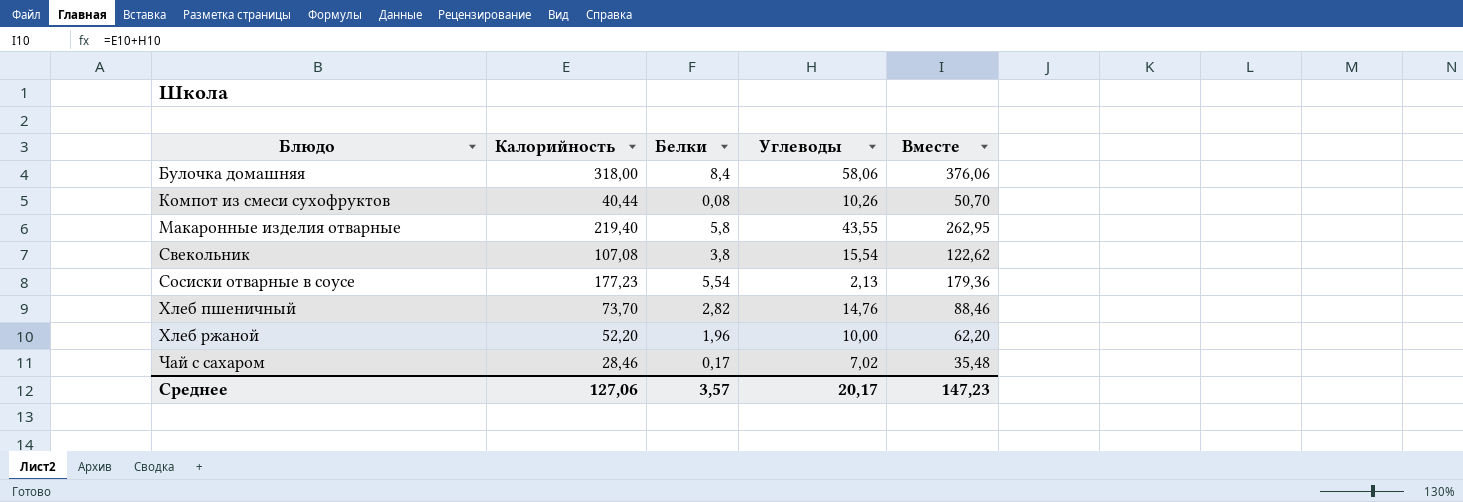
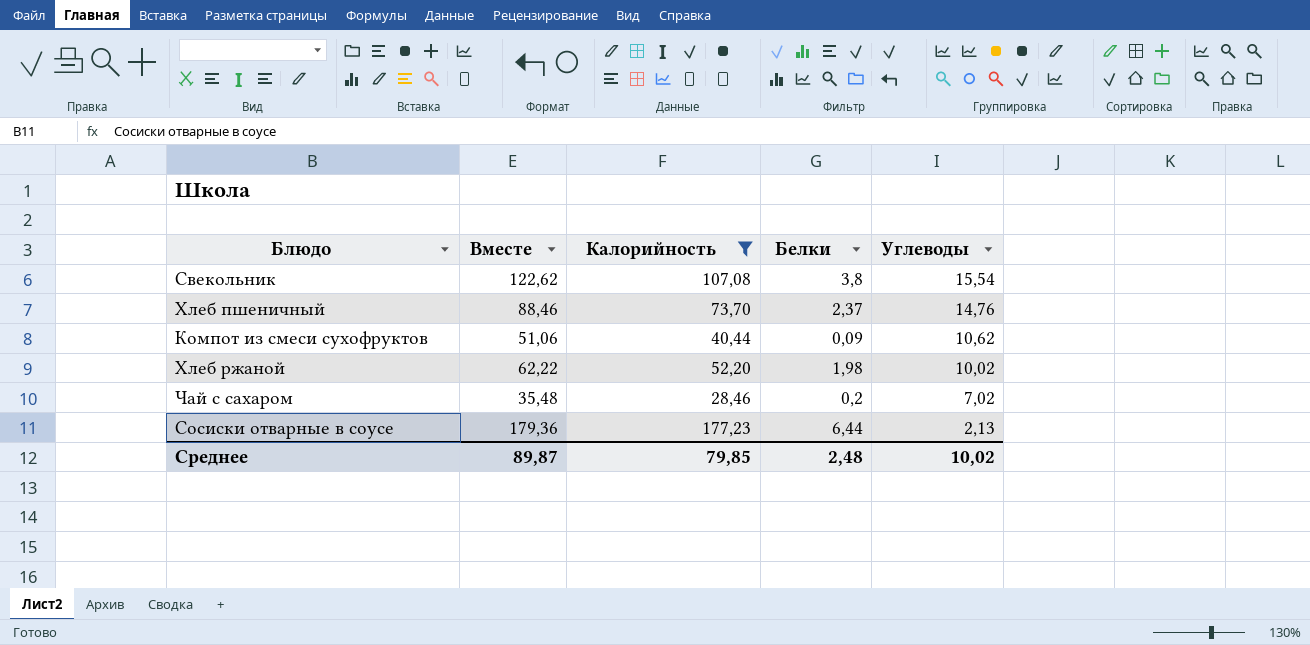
filter: none -> Калорийность <= 177,23
row order: Блюдо ascending -> Углеводы descending
column Вместе | position: 5 -> 2
Хлеб пшеничный | Белки: 2,82 -> 2,37
Компот из смеси сухофруктов | Вместе: 50,70 -> 51,06
Компот из смеси сухофруктов | Белки: 0,08 -> 0,09
Компот из смеси сухофруктов | Углеводы: 10,26 -> 10,62
Хлеб ржаной | Вместе: 62,20 -> 62,22
Хлеб ржаной | Белки: 1,96 -> 1,98
Хлеб ржаной | Углеводы: 10,00 -> 10,02
Чай с сахаром | Белки: 0,17 -> 0,2
Сосиски отварные в соусе | Белки: 5,54 -> 6,44
Среднее | Вместе: 147,23 -> 89,87
Среднее | Калорийность: 127,06 -> 79,85
Среднее | Белки: 3,57 -> 2,48
Среднее | Углеводы: 20,17 -> 10,02

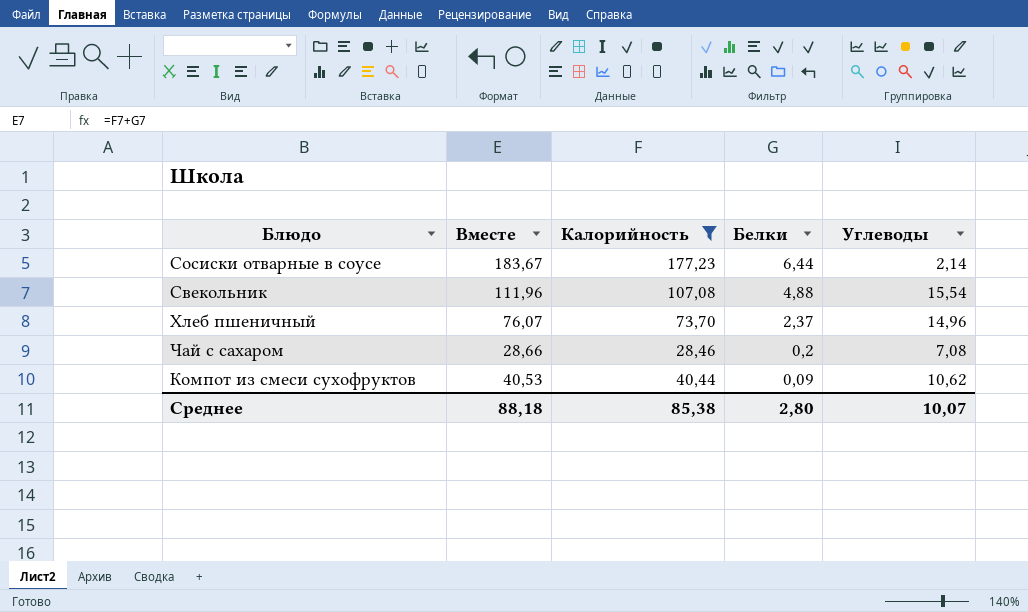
row order: Углеводы descending -> Белки descending
column Вместе | formula: [Калорийность] + [Углеводы] -> [Калорийность] + [Белки]
row Хлеб ржаной: 62,22 | 52,20 | 1,98 | 10,02 -> none
Сосиски отварные в соусе | Углеводы: 2,13 -> 2,14
Свекольник | Белки: 3,8 -> 4,88
Хлеб пшеничный | Углеводы: 14,76 -> 14,96
Чай с сахаром | Углеводы: 7,02 -> 7,08
Среднее | Вместе: 89,87 -> 88,18
Среднее | Калорийность: 79,85 -> 85,38
Среднее | Белки: 2,48 -> 2,80
Среднее | Углеводы: 10,02 -> 10,07

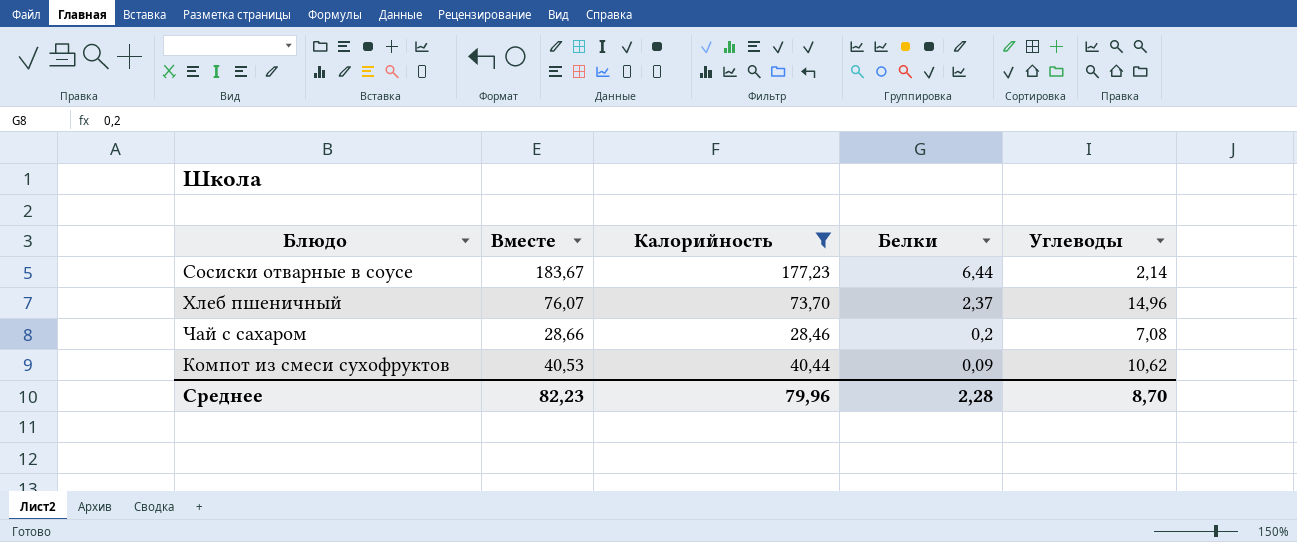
row Свекольник: 111,96 | 107,08 | 4,88 | 15,54 -> none
Среднее | Вместе: 88,18 -> 82,23
Среднее | Калорийность: 85,38 -> 79,96
Среднее | Белки: 2,80 -> 2,28
Среднее | Углеводы: 10,07 -> 8,70

